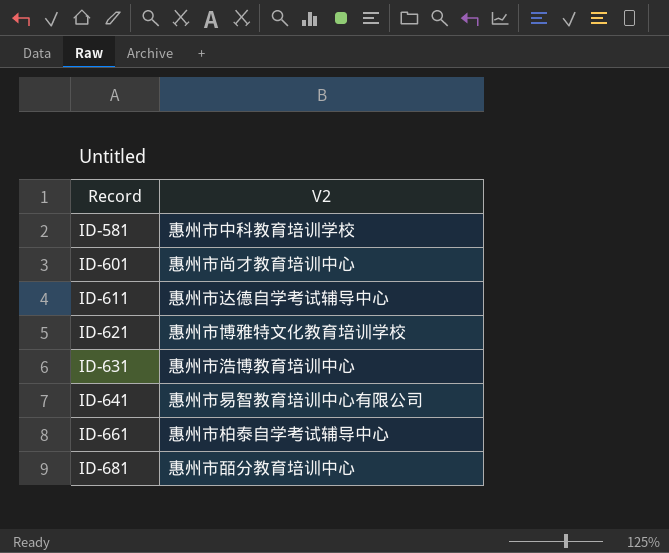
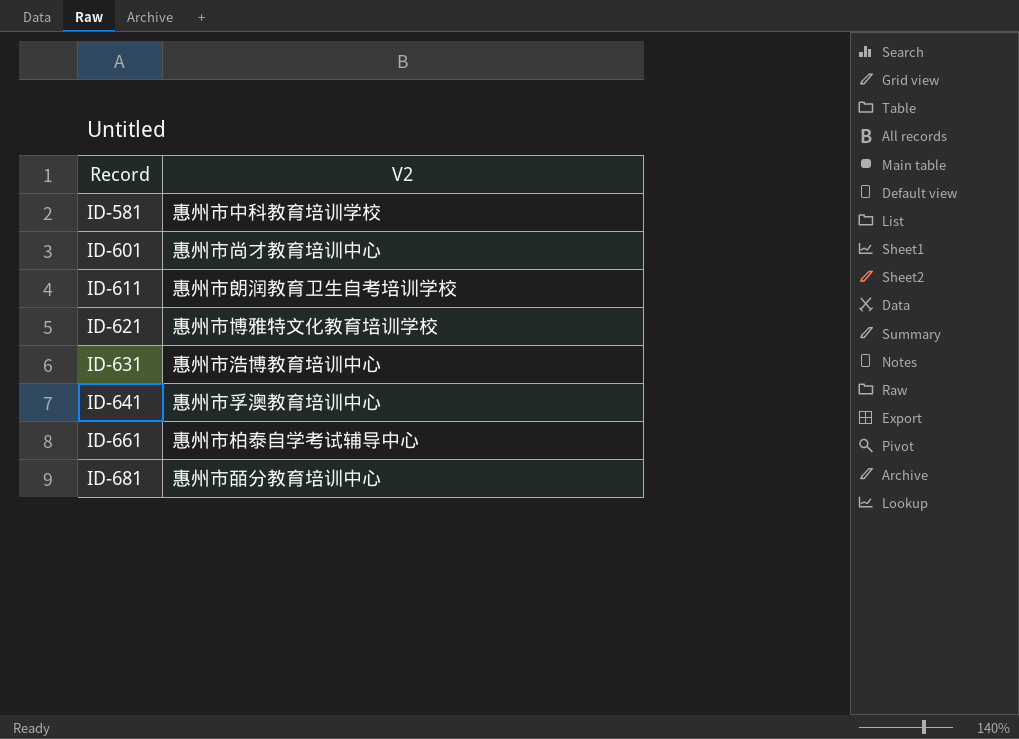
ID-611 | V2: 惠州市达德自学考试辅导中心 -> 惠州市朗润教育卫生自考培训学校
ID-641 | V2: 惠州市易智教育培训中心有限公司 -> 惠州市孚澳教育培训中心

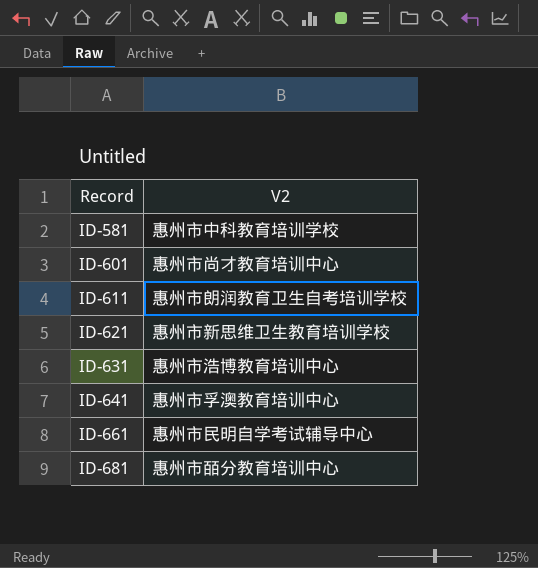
ID-621 | V2: 惠州市博雅特文化教育培训学校 -> 惠州市新思维卫生教育培训学校
ID-661 | V2: 惠州市柏泰自学考试辅导中心 -> 惠州市民明自学考试辅导中心

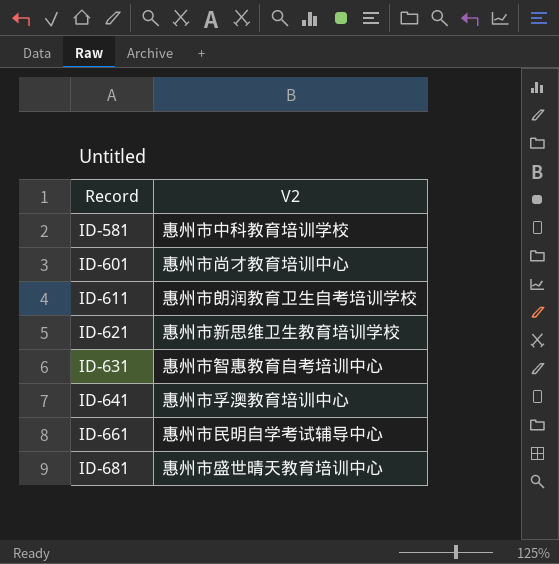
ID-631 | V2: 惠州市浩博教育培训中心 -> 惠州市智惠教育自考培训中心
ID-681 | V2: 惠州市皕分教育培训中心 -> 惠州市盛世晴天教育培训中心

